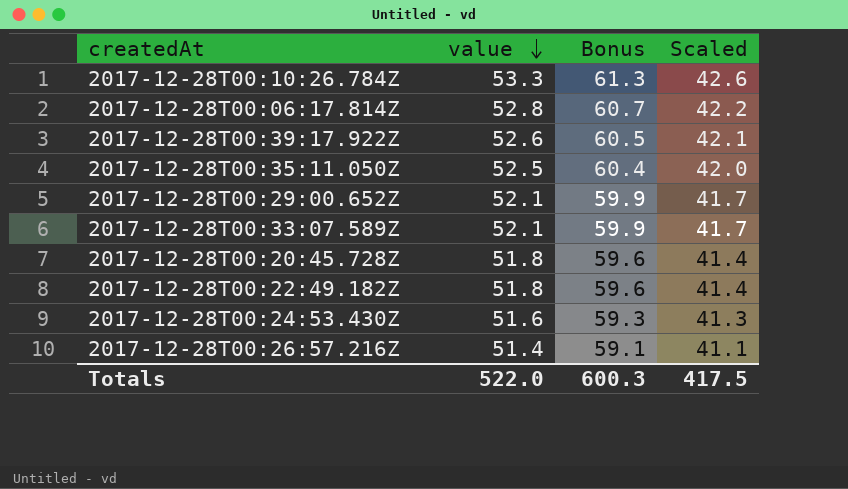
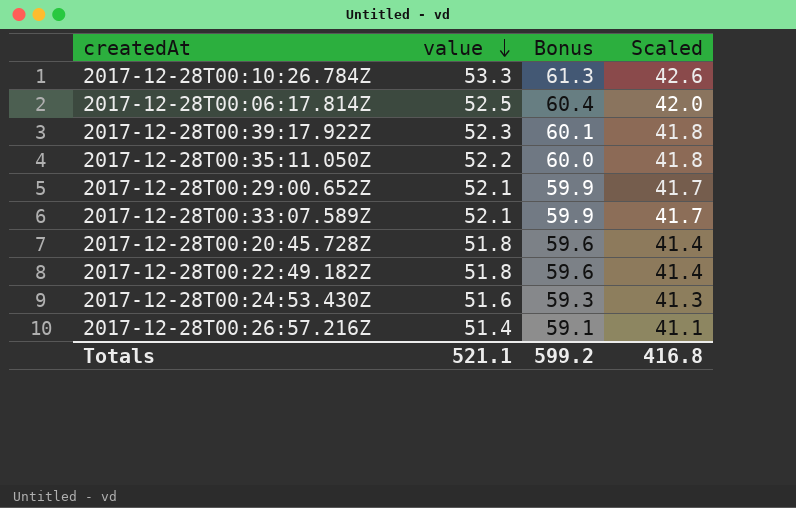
2017-12-28T00:06:17.814Z | value: 52.8 -> 52.5
2017-12-28T00:06:17.814Z | Bonus: 60.7 -> 60.4
2017-12-28T00:06:17.814Z | Scaled: 42.2 -> 42.0
2017-12-28T00:39:17.922Z | value: 52.6 -> 52.3
2017-12-28T00:39:17.922Z | Bonus: 60.5 -> 60.1
2017-12-28T00:39:17.922Z | Scaled: 42.1 -> 41.8
2017-12-28T00:35:11.050Z | value: 52.5 -> 52.2
2017-12-28T00:35:11.050Z | Bonus: 60.4 -> 60.0
2017-12-28T00:35:11.050Z | Scaled: 42.0 -> 41.8
Totals | value: 522.0 -> 521.1
Totals | Bonus: 600.3 -> 599.2
Totals | Scaled: 417.5 -> 416.8

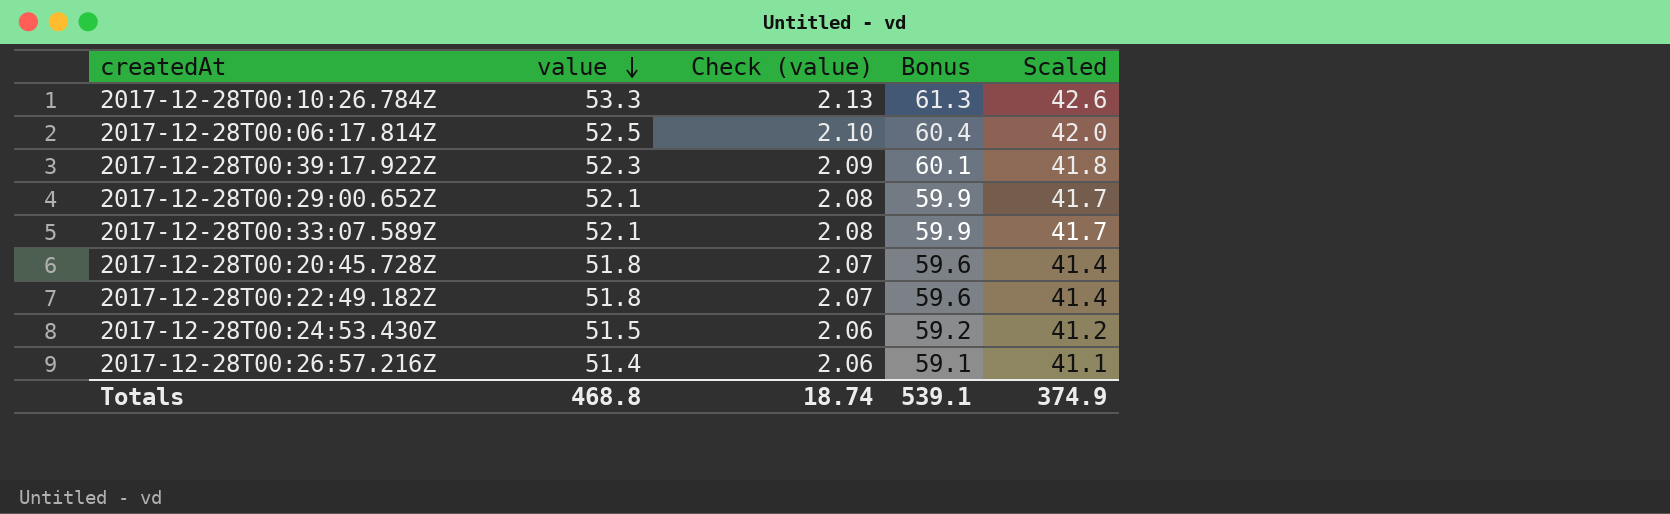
column Check (value) | formula: none -> [value] * 0.04
row 2017-12-28T00:35:11.050Z: 52.2 | 60.0 | 41.8 -> none
2017-12-28T00:24:53.430Z | value: 51.6 -> 51.5
2017-12-28T00:24:53.430Z | Bonus: 59.3 -> 59.2
2017-12-28T00:24:53.430Z | Scaled: 41.3 -> 41.2
Totals | value: 521.1 -> 468.8
Totals | Bonus: 599.2 -> 539.1
Totals | Scaled: 416.8 -> 374.9

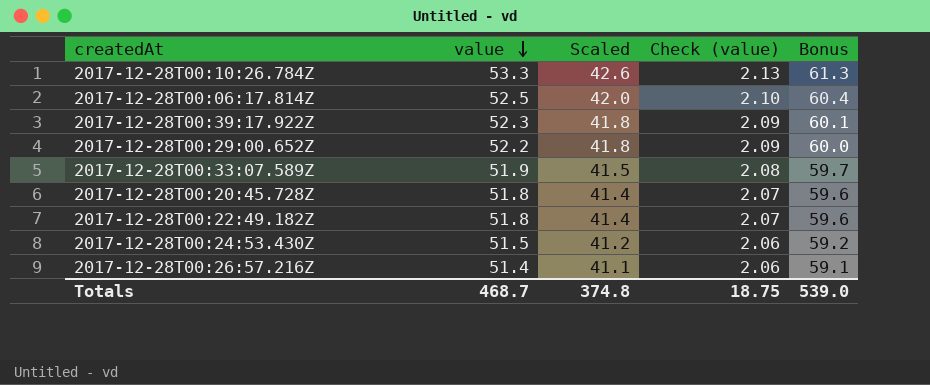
column Scaled | position: 5 -> 3
2017-12-28T00:29:00.652Z | value: 52.1 -> 52.2
2017-12-28T00:29:00.652Z | Scaled: 41.7 -> 41.8
2017-12-28T00:29:00.652Z | Check (value): 2.08 -> 2.09
2017-12-28T00:29:00.652Z | Bonus: 59.9 -> 60.0
2017-12-28T00:33:07.589Z | value: 52.1 -> 51.9
2017-12-28T00:33:07.589Z | Scaled: 41.7 -> 41.5
2017-12-28T00:33:07.589Z | Bonus: 59.9 -> 59.7
Totals | value: 468.8 -> 468.7
Totals | Scaled: 374.9 -> 374.8
Totals | Check (value): 18.74 -> 18.75
Totals | Bonus: 539.1 -> 539.0

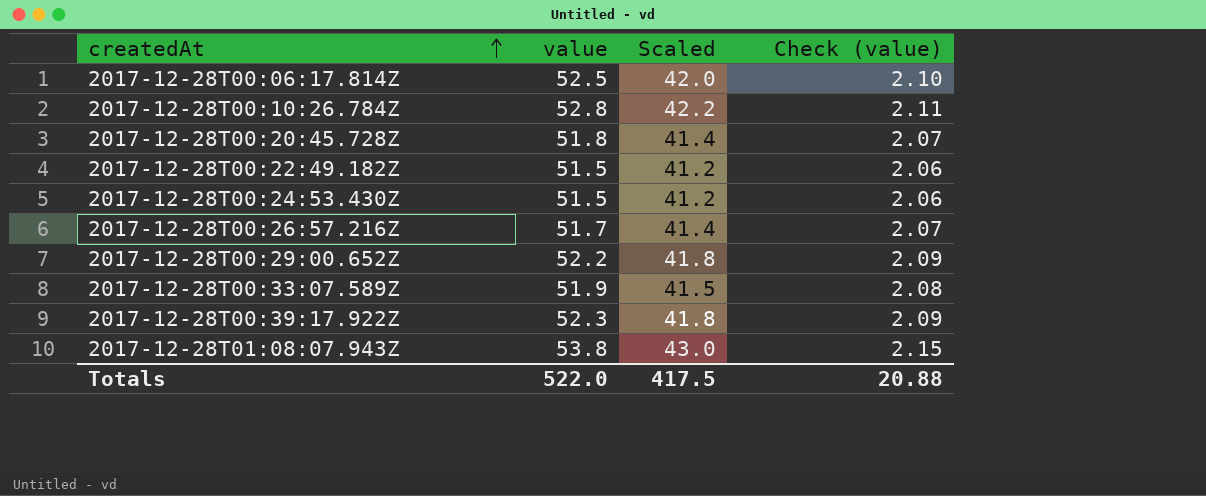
row order: value descending -> createdAt ascending
column Bonus | formula: [value] * 1.15 -> none
2017-12-28T00:10:26.784Z | value: 53.3 -> 52.8
2017-12-28T00:10:26.784Z | Scaled: 42.6 -> 42.2
2017-12-28T00:10:26.784Z | Check (value): 2.13 -> 2.11
2017-12-28T00:22:49.182Z | value: 51.8 -> 51.5
2017-12-28T00:22:49.182Z | Scaled: 41.4 -> 41.2
2017-12-28T00:22:49.182Z | Check (value): 2.07 -> 2.06
2017-12-28T00:26:57.216Z | value: 51.4 -> 51.7
2017-12-28T00:26:57.216Z | Scaled: 41.1 -> 41.4
2017-12-28T00:26:57.216Z | Check (value): 2.06 -> 2.07
row 2017-12-28T01:08:07.943Z: none -> 53.8 | 43.0 | 2.15
Totals | value: 468.7 -> 522.0
Totals | Scaled: 374.8 -> 417.5
Totals | Check (value): 18.75 -> 20.88

